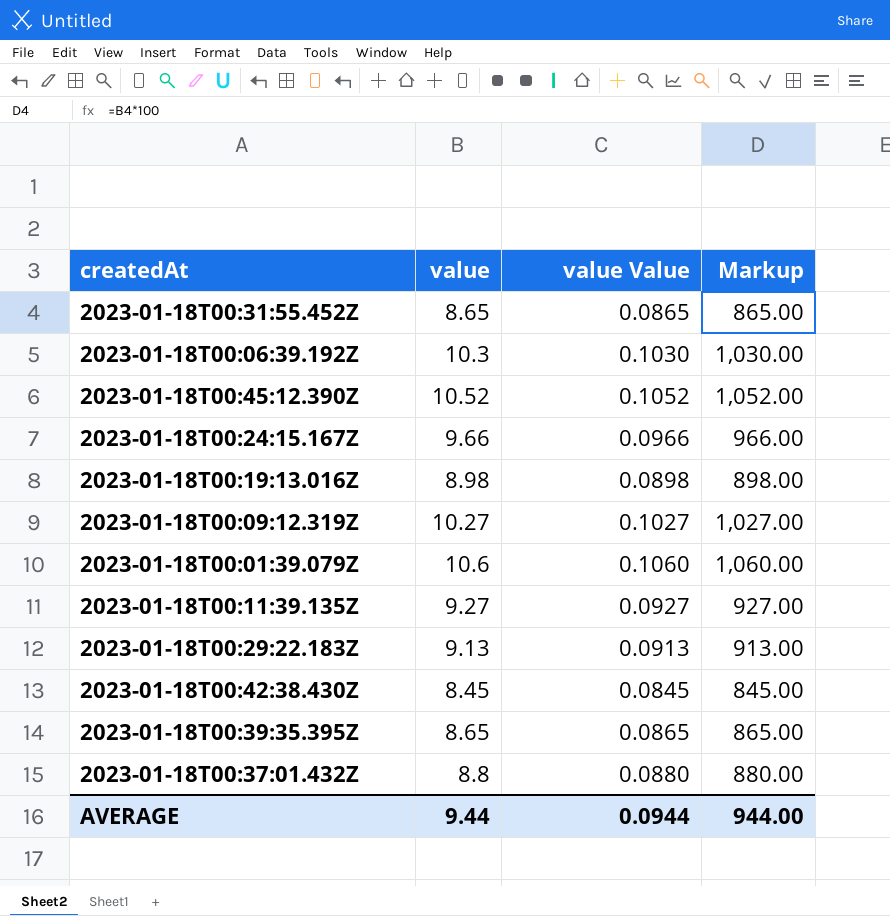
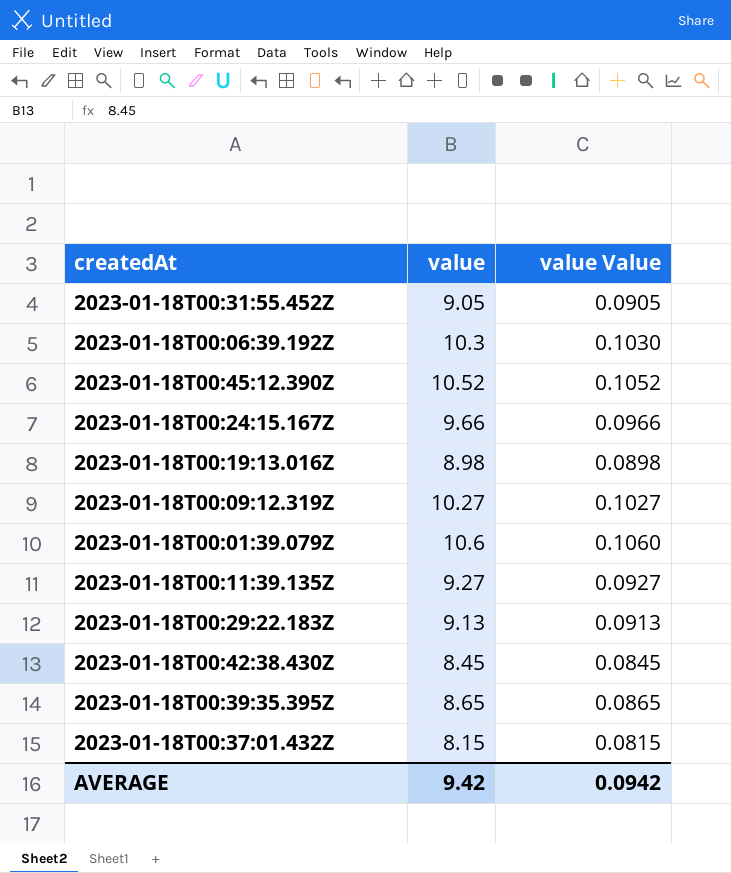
column Markup | formula: [value] * 100 -> none
2023-01-18T00:31:55.452Z | value: 8.65 -> 9.05
2023-01-18T00:31:55.452Z | value Value: 0.0865 -> 0.0905
2023-01-18T00:37:01.432Z | value: 8.8 -> 8.15
2023-01-18T00:37:01.432Z | value Value: 0.0880 -> 0.0815
AVERAGE | value: 9.44 -> 9.42
AVERAGE | value Value: 0.0944 -> 0.0942

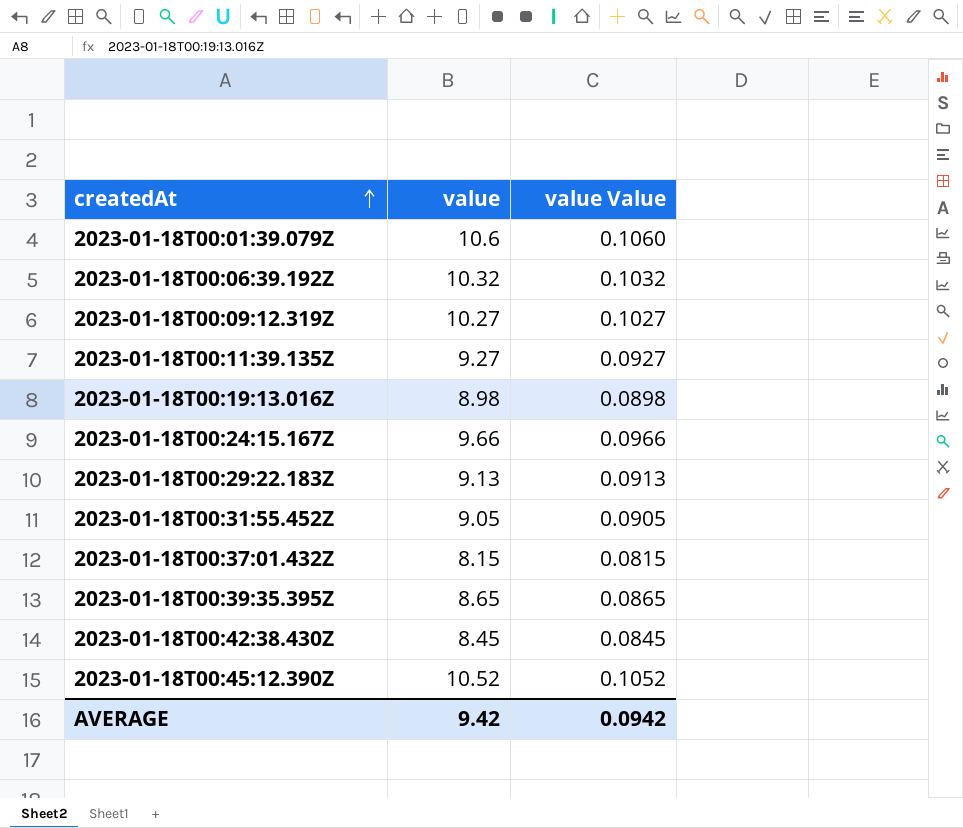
row order: none -> createdAt ascending
2023-01-18T00:06:39.192Z | value: 10.3 -> 10.32
2023-01-18T00:06:39.192Z | value Value: 0.1030 -> 0.1032

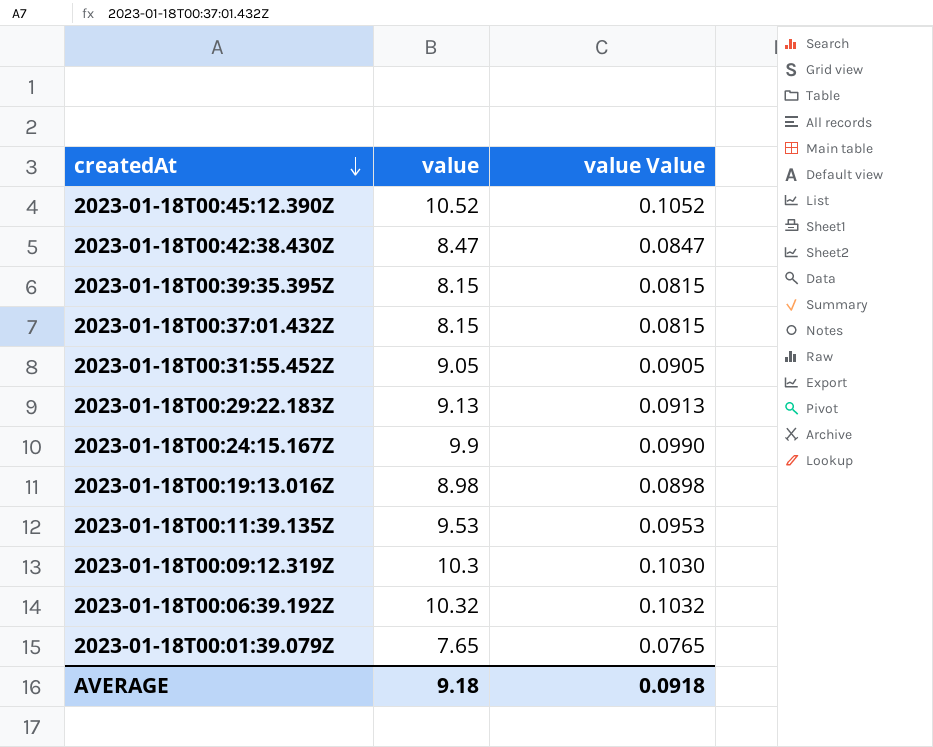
row order: createdAt ascending -> createdAt descending
2023-01-18T00:42:38.430Z | value: 8.45 -> 8.47
2023-01-18T00:42:38.430Z | value Value: 0.0845 -> 0.0847
2023-01-18T00:39:35.395Z | value: 8.65 -> 8.15
2023-01-18T00:39:35.395Z | value Value: 0.0865 -> 0.0815
2023-01-18T00:24:15.167Z | value: 9.66 -> 9.9
2023-01-18T00:24:15.167Z | value Value: 0.0966 -> 0.0990
2023-01-18T00:11:39.135Z | value: 9.27 -> 9.53
2023-01-18T00:11:39.135Z | value Value: 0.0927 -> 0.0953
2023-01-18T00:09:12.319Z | value: 10.27 -> 10.3
2023-01-18T00:09:12.319Z | value Value: 0.1027 -> 0.1030
2023-01-18T00:01:39.079Z | value: 10.6 -> 7.65
2023-01-18T00:01:39.079Z | value Value: 0.1060 -> 0.0765
AVERAGE | value: 9.42 -> 9.18
AVERAGE | value Value: 0.0942 -> 0.0918

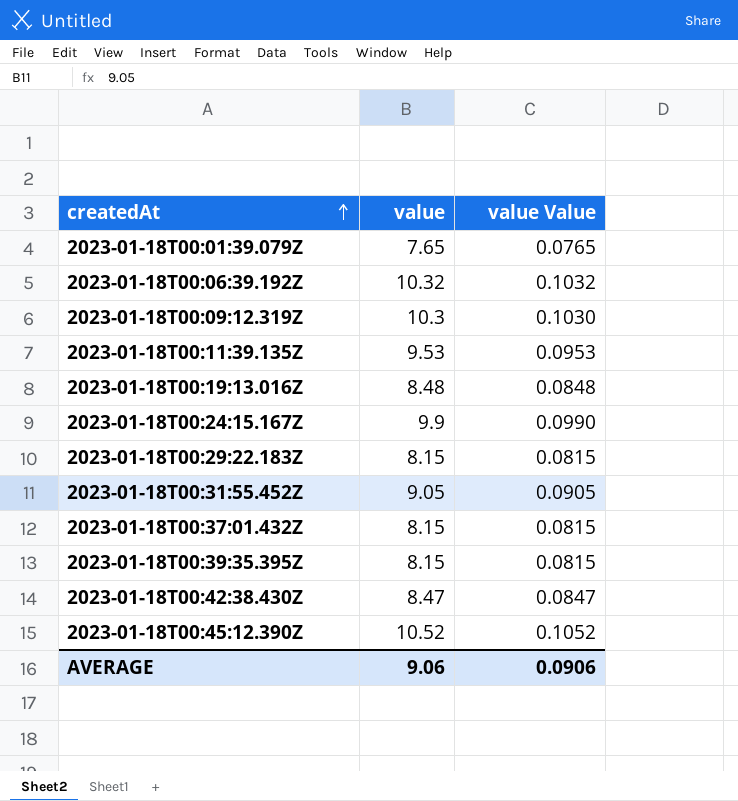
row order: createdAt descending -> createdAt ascending
2023-01-18T00:19:13.016Z | value: 8.98 -> 8.48
2023-01-18T00:19:13.016Z | value Value: 0.0898 -> 0.0848
2023-01-18T00:29:22.183Z | value: 9.13 -> 8.15
2023-01-18T00:29:22.183Z | value Value: 0.0913 -> 0.0815
AVERAGE | value: 9.18 -> 9.06
AVERAGE | value Value: 0.0918 -> 0.0906

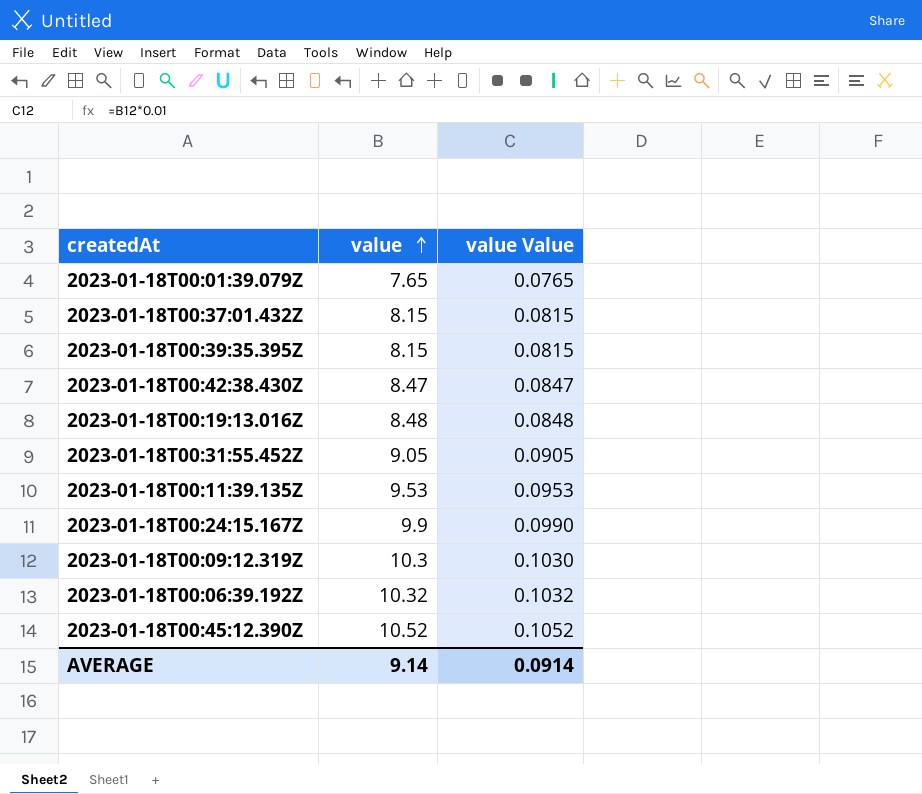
row order: createdAt ascending -> value ascending
row 2023-01-18T00:29:22.183Z: 8.15 | 0.0815 -> none
AVERAGE | value: 9.06 -> 9.14
AVERAGE | value Value: 0.0906 -> 0.0914

